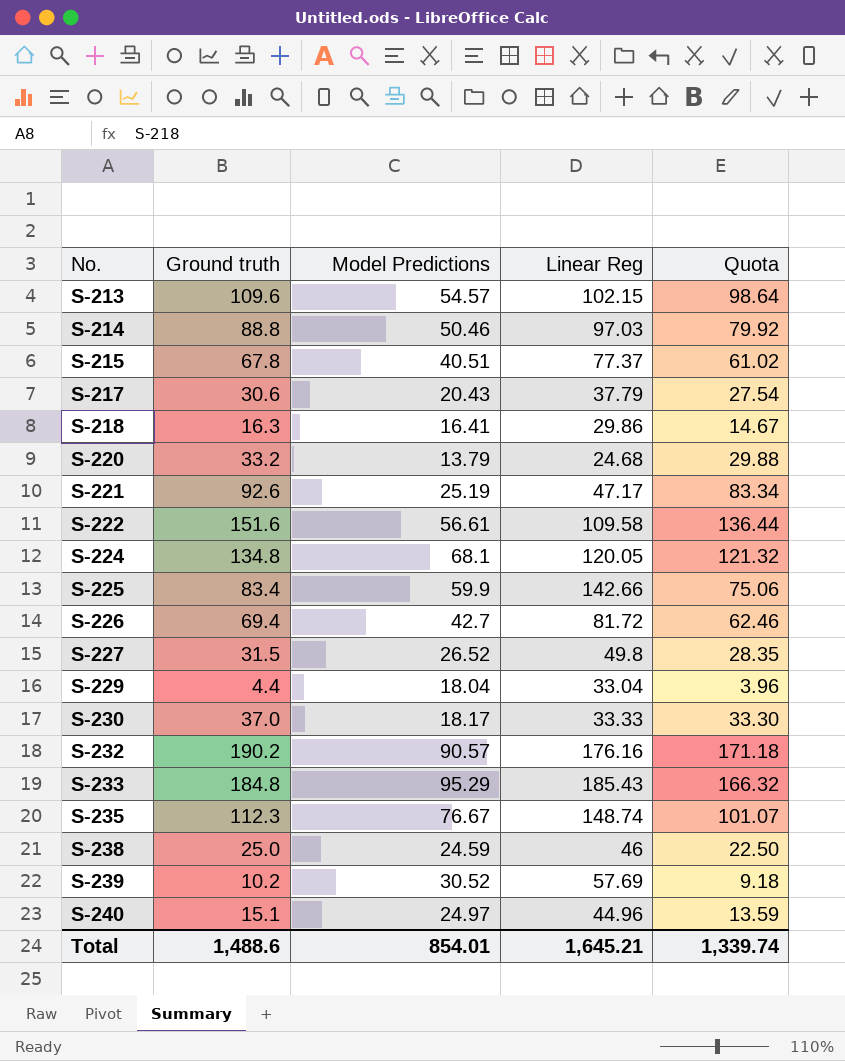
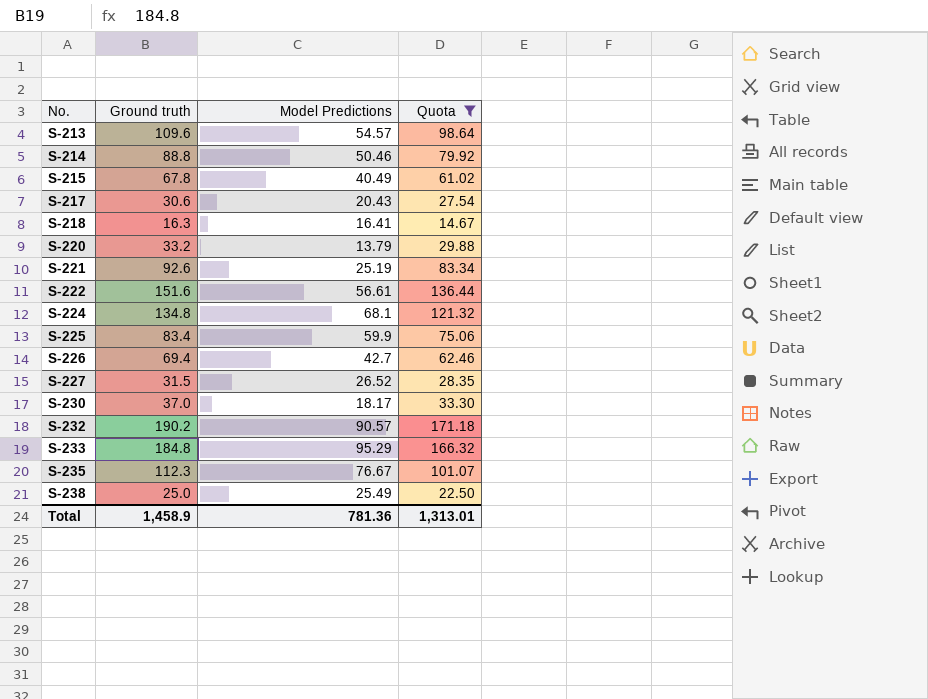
filter: none -> Quota >= 14.67
column Linear Reg | position: 4 -> none
S-215 | Model Predictions: 40.51 -> 40.49
S-238 | Model Predictions: 24.59 -> 25.49
Total | Ground truth: 1,488.6 -> 1,458.9
Total | Model Predictions: 854.01 -> 781.36
Total | Quota: 1,339.74 -> 1,313.01

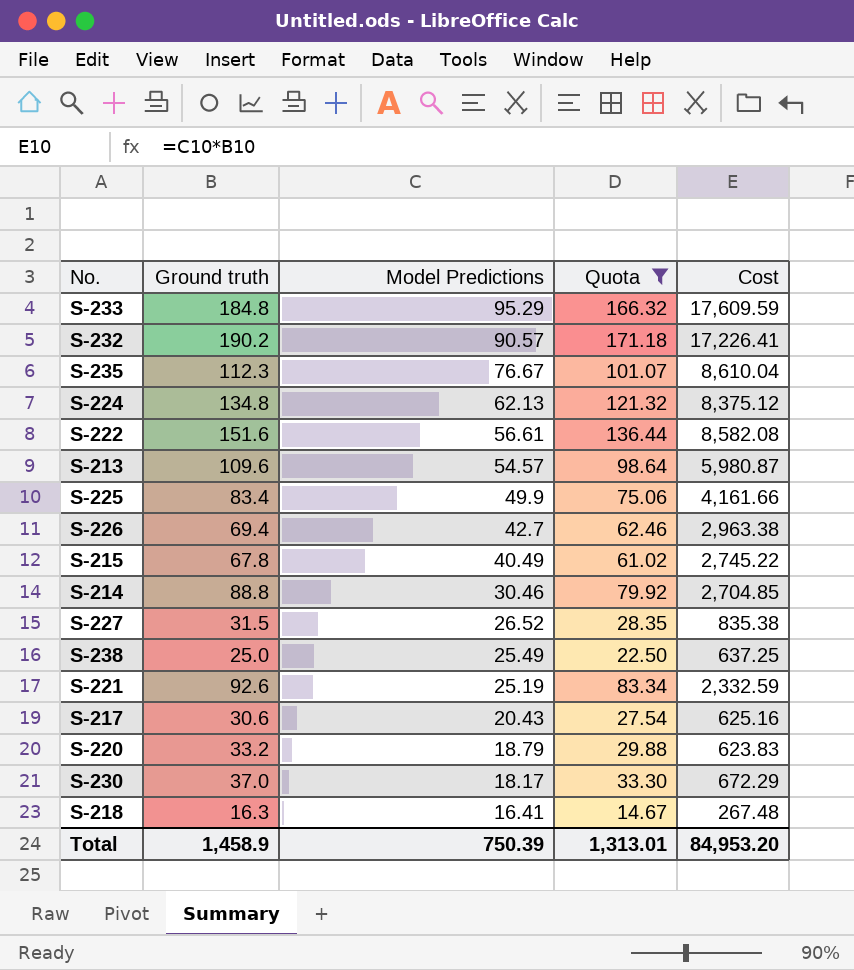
row order: No. ascending -> Model Predictions descending
column Cost | formula: none -> [Ground truth] * [Model Predictions]
S-224 | Model Predictions: 68.1 -> 62.13
S-225 | Model Predictions: 59.9 -> 49.9
S-214 | Model Predictions: 50.46 -> 30.46
S-220 | Model Predictions: 13.79 -> 18.79
Total | Model Predictions: 781.36 -> 750.39

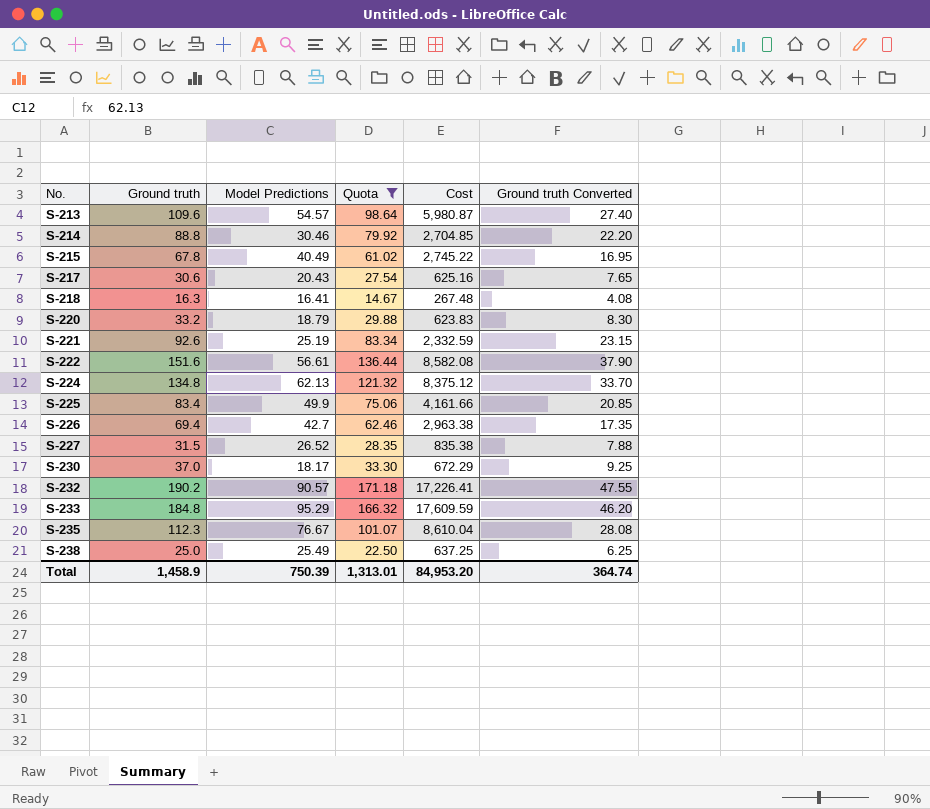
row order: Model Predictions descending -> No. ascending
column Ground truth Converted | formula: none -> [Ground truth] * 0.25

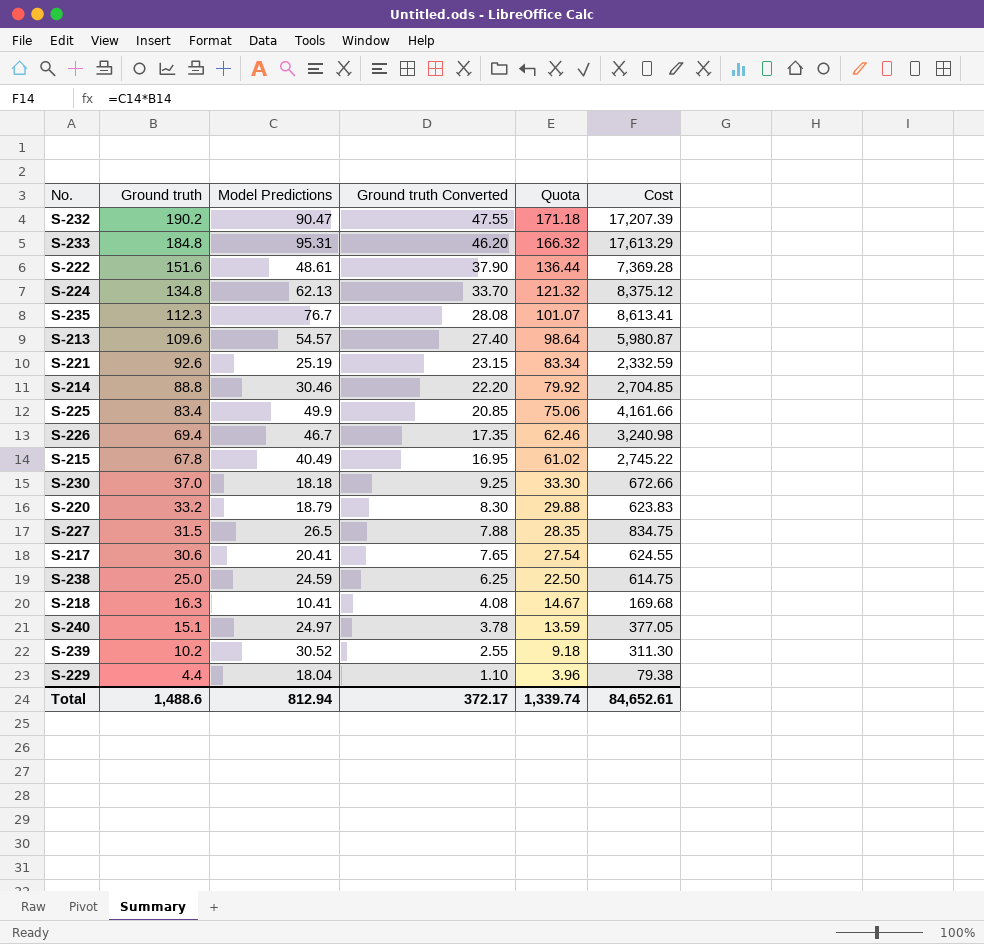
filter: Quota >= 14.67 -> none
row order: No. ascending -> Ground truth descending
column Ground truth Converted | position: 6 -> 4
S-232 | Model Predictions: 90.57 -> 90.47
S-232 | Cost: 17,226.41 -> 17,207.39
S-233 | Model Predictions: 95.29 -> 95.31
S-233 | Cost: 17,609.59 -> 17,613.29
S-222 | Model Predictions: 56.61 -> 48.61
S-222 | Cost: 8,582.08 -> 7,369.28
S-235 | Model Predictions: 76.67 -> 76.7
S-235 | Cost: 8,610.04 -> 8,613.41
S-226 | Model Predictions: 42.7 -> 46.7
S-226 | Cost: 2,963.38 -> 3,240.98
S-230 | Model Predictions: 18.17 -> 18.18
S-230 | Cost: 672.29 -> 672.66
S-227 | Model Predictions: 26.52 -> 26.5
S-227 | Cost: 835.38 -> 834.75
S-217 | Model Predictions: 20.43 -> 20.41
S-217 | Cost: 625.16 -> 624.55
S-238 | Model Predictions: 25.49 -> 24.59
S-238 | Cost: 637.25 -> 614.75
S-218 | Model Predictions: 16.41 -> 10.41
S-218 | Cost: 267.48 -> 169.68
Total | Ground truth: 1,458.9 -> 1,488.6
Total | Model Predictions: 750.39 -> 812.94
Total | Ground truth Converted: 364.74 -> 372.17
Total | Quota: 1,313.01 -> 1,339.74
Total | Cost: 84,953.20 -> 84,652.61

